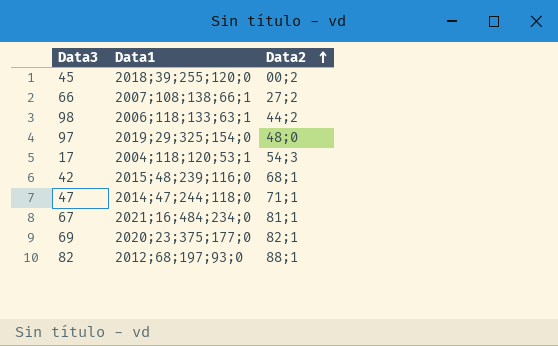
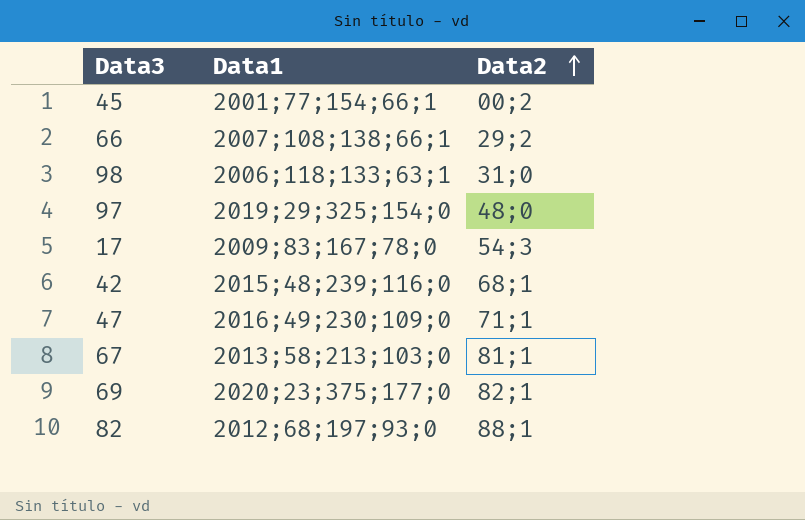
45 | Data1: 2018;39;255;120;0 -> 2001;77;154;66;1
66 | Data2: 27;2 -> 29;2
98 | Data2: 44;2 -> 31;0
17 | Data1: 2004;118;120;53;1 -> 2009;83;167;78;0
47 | Data1: 2014;47;244;118;0 -> 2016;49;230;109;0
67 | Data1: 2021;16;484;234;0 -> 2013;58;213;103;0

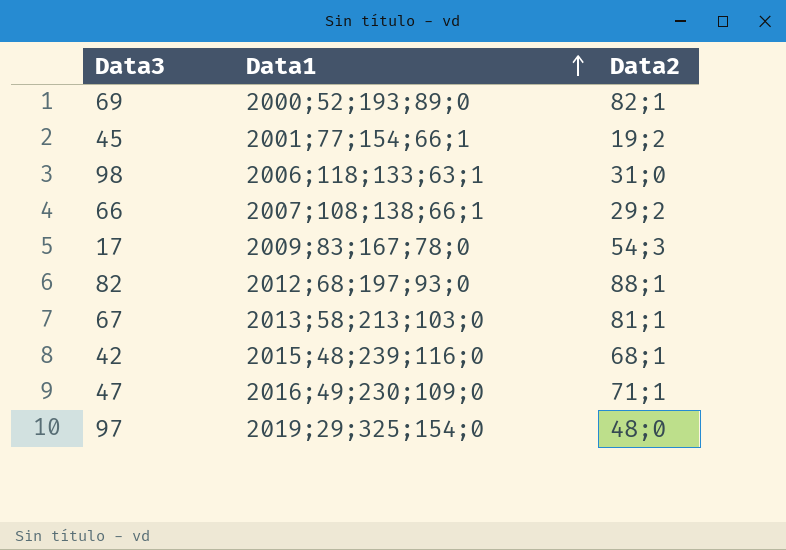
row order: Data2 ascending -> Data1 ascending
69 | Data1: 2020;23;375;177;0 -> 2000;52;193;89;0
45 | Data2: 00;2 -> 19;2

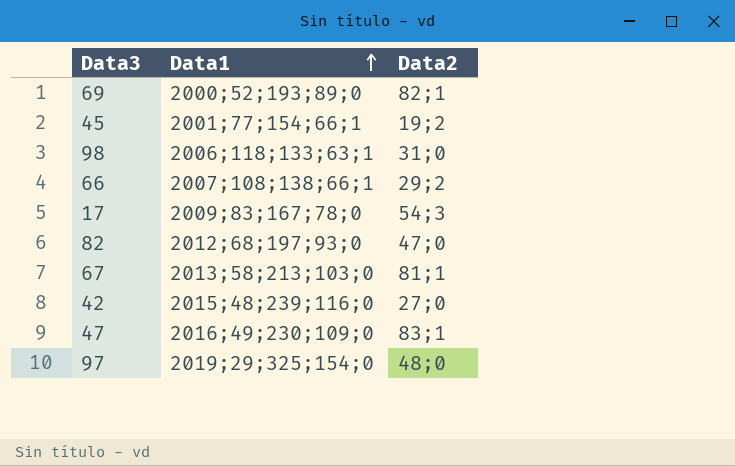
82 | Data2: 88;1 -> 47;0
42 | Data2: 68;1 -> 27;0
47 | Data2: 71;1 -> 83;1

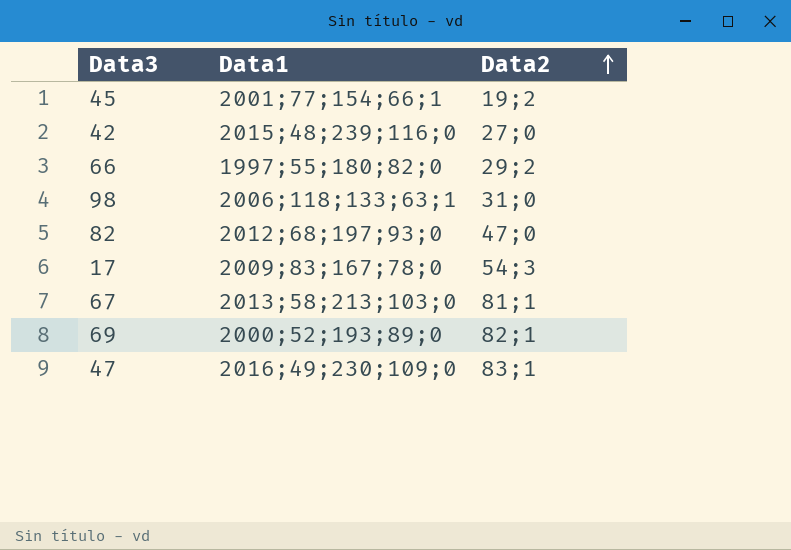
row order: Data1 ascending -> Data2 ascending
row 97: 2019;29;325;154;0 | 48;0 -> none
66 | Data1: 2007;108;138;66;1 -> 1997;55;180;82;0

